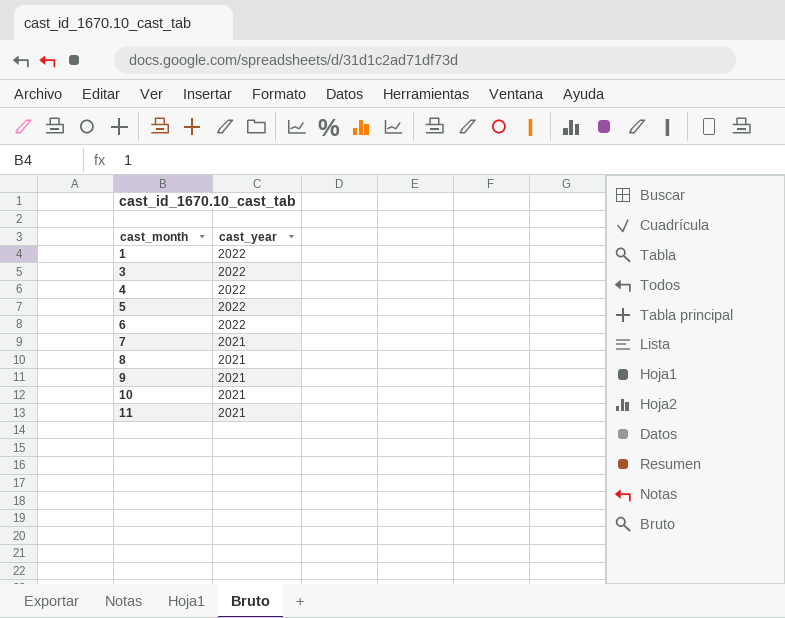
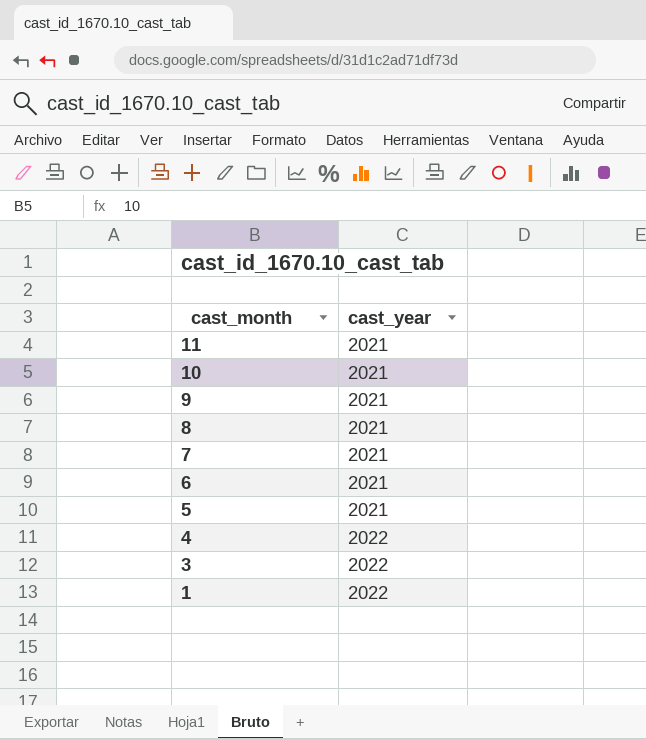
row order: cast_month ascending -> cast_month descending
6 | cast_year: 2022 -> 2021
5 | cast_year: 2022 -> 2021

